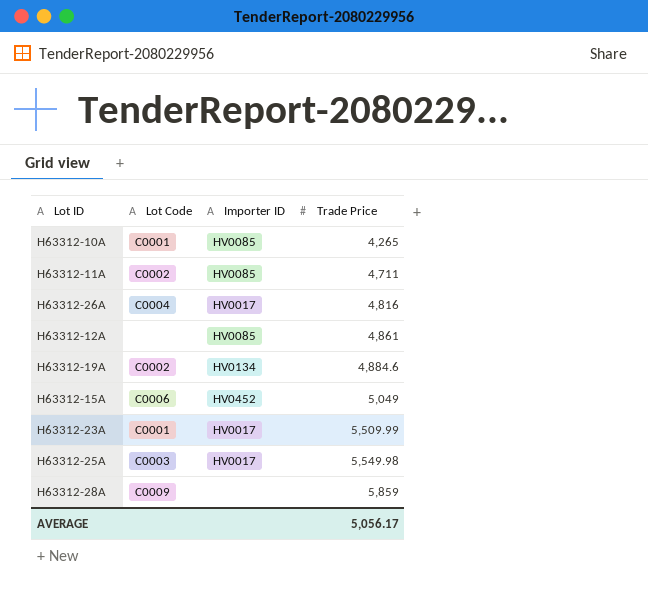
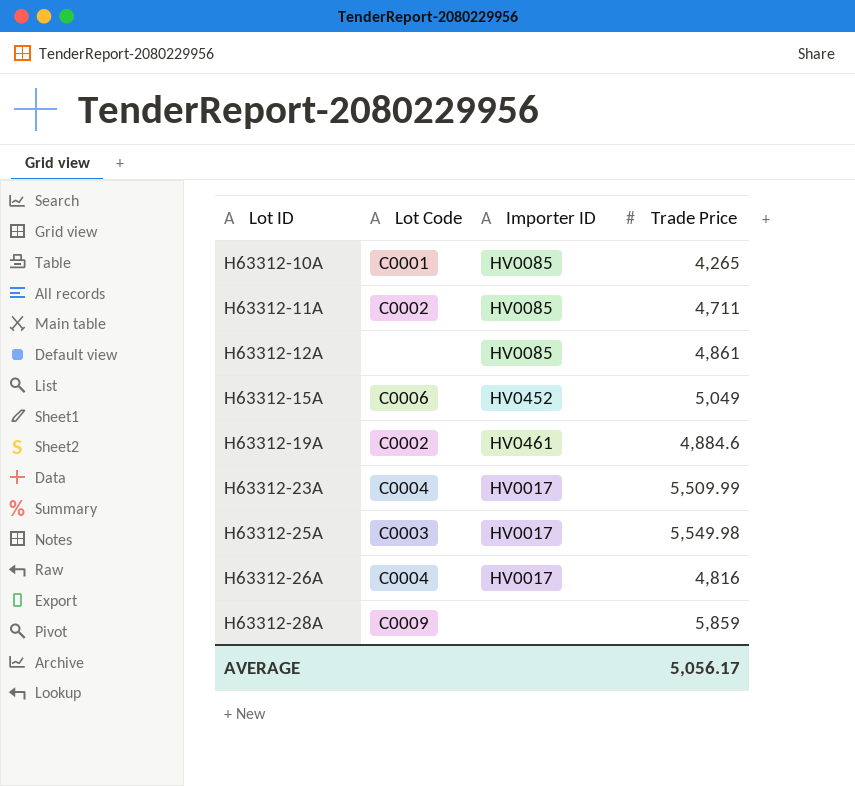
row order: Trade Price ascending -> Lot ID ascending
H63312-19A | Importer ID: HV0134 -> HV0461
H63312-23A | Lot Code: C0001 -> C0004

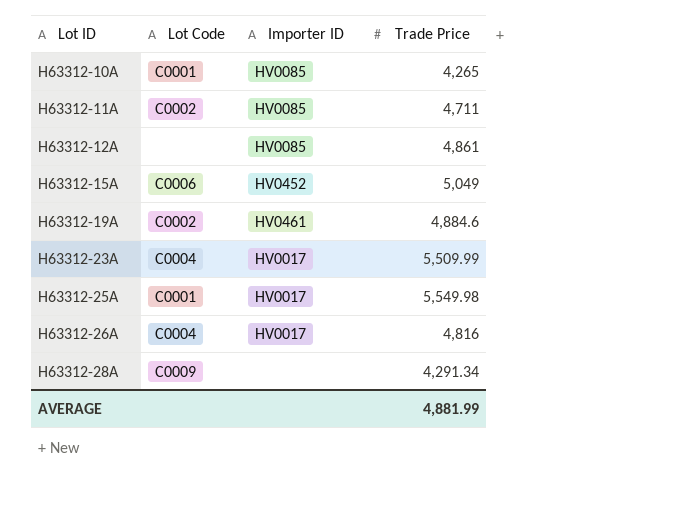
H63312-25A | Lot Code: C0003 -> C0001
H63312-28A | Trade Price: 5,859 -> 4,291.34
AVERAGE | Trade Price: 5,056.17 -> 4,881.99

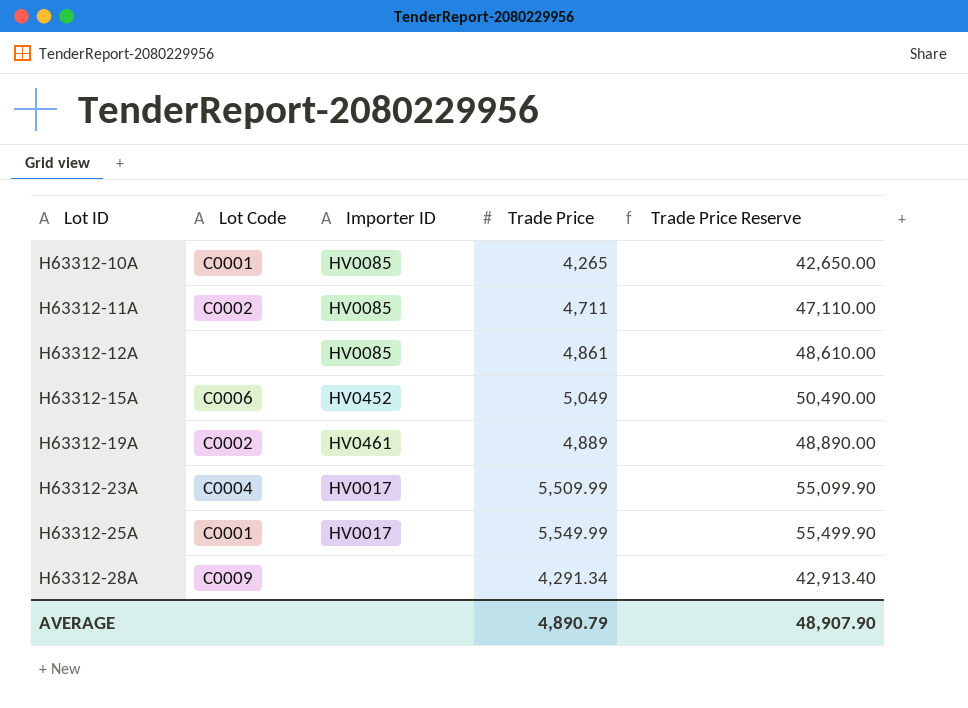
column Trade Price Reserve | formula: none -> [Trade Price] * 10
row H63312-26A: C0004 | HV0017 | 4,816 -> none
H63312-19A | Trade Price: 4,884.6 -> 4,889
H63312-25A | Trade Price: 5,549.98 -> 5,549.99
AVERAGE | Trade Price: 4,881.99 -> 4,890.79

